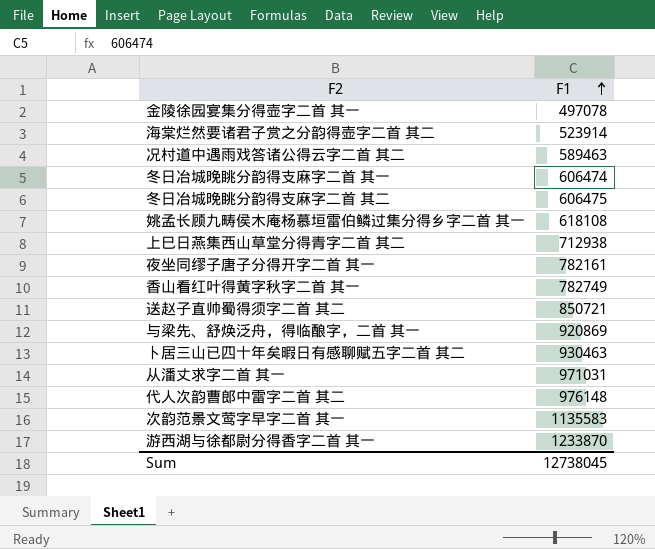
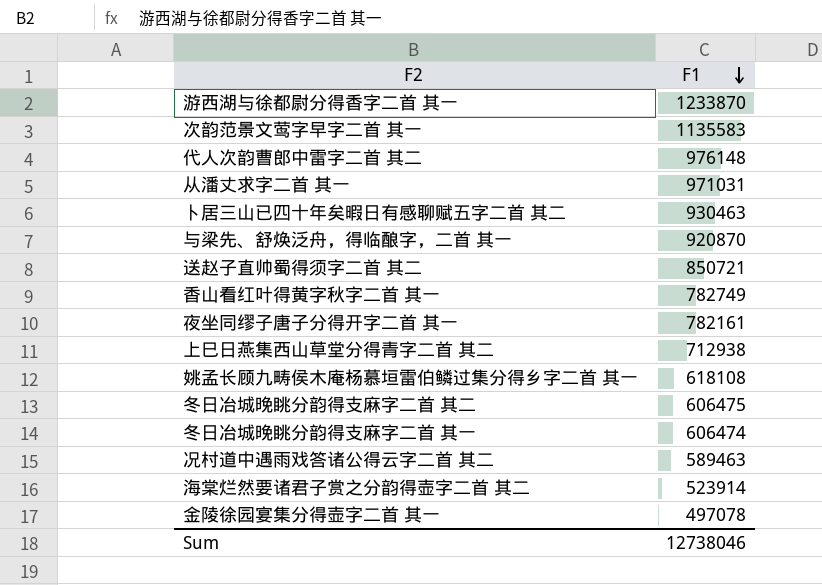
row order: F1 ascending -> F1 descending
与梁先、舒焕泛舟，得临酿字，二首 其一 | F1: 920869 -> 920870
Sum | F1: 12738045 -> 12738046

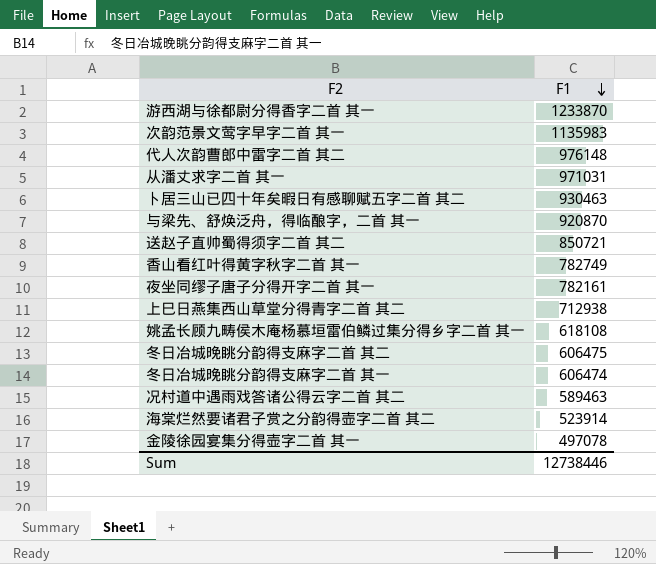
次韵范景文莺字早字二首 其一 | F1: 1135583 -> 1135983
Sum | F1: 12738046 -> 12738446

